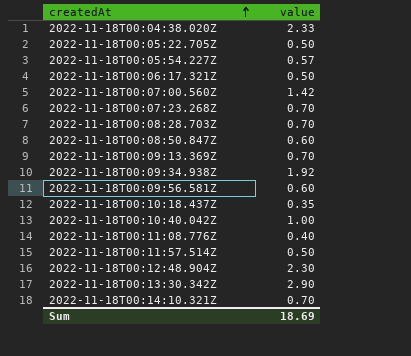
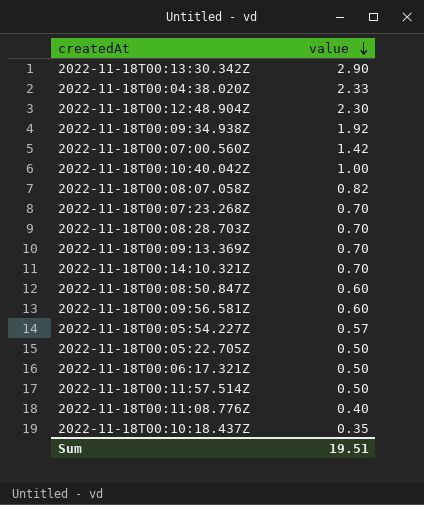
row order: createdAt ascending -> value descending
row 2022-11-18T00:08:07.058Z: none -> 0.82
Sum | value: 18.69 -> 19.51

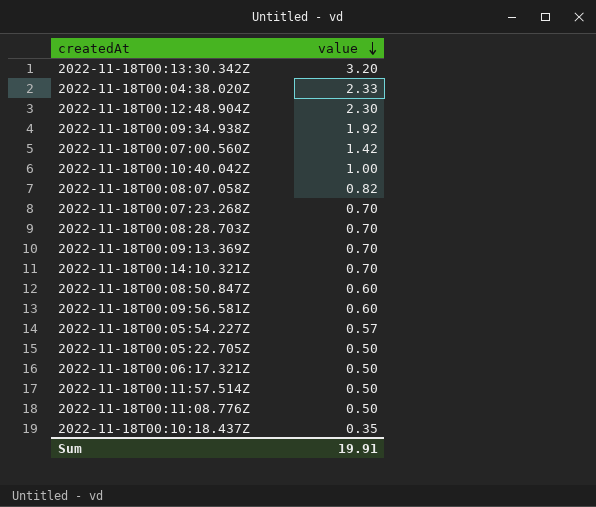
2022-11-18T00:13:30.342Z | value: 2.90 -> 3.20
2022-11-18T00:11:08.776Z | value: 0.40 -> 0.50
Sum | value: 19.51 -> 19.91

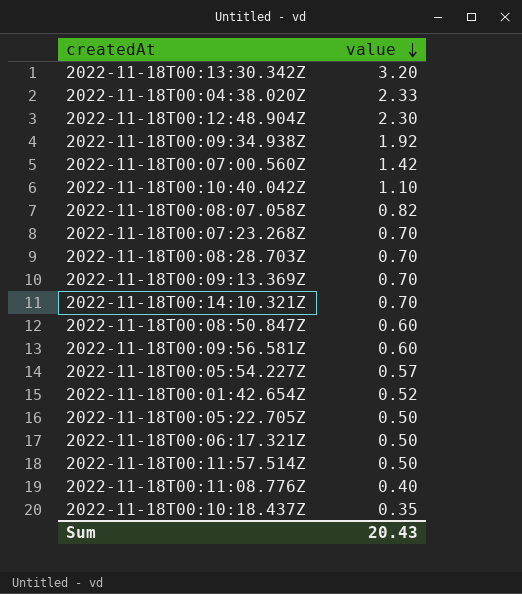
2022-11-18T00:10:40.042Z | value: 1.00 -> 1.10
row 2022-11-18T00:01:42.654Z: none -> 0.52
2022-11-18T00:11:08.776Z | value: 0.50 -> 0.40
Sum | value: 19.91 -> 20.43

